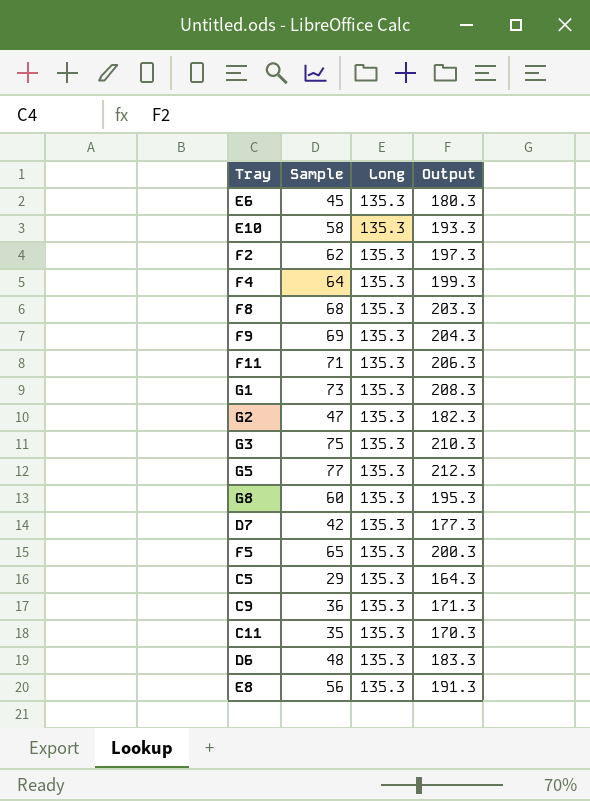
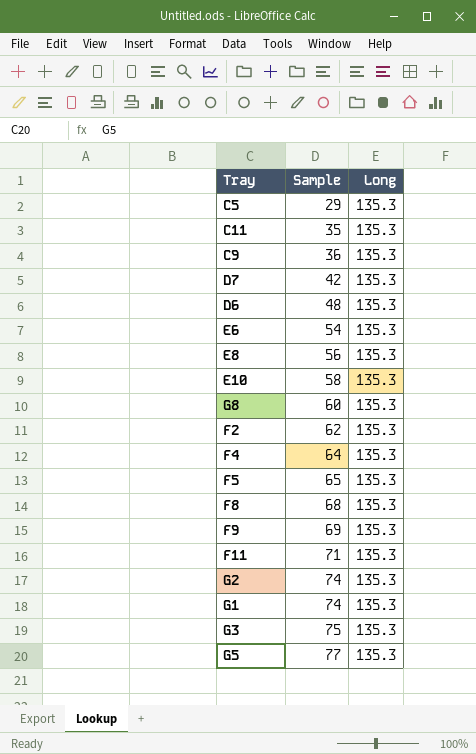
row order: none -> Sample ascending
column Output | formula: [Sample] + [Long] -> none
E6 | Sample: 45 -> 54
G2 | Sample: 47 -> 74
G1 | Sample: 73 -> 74

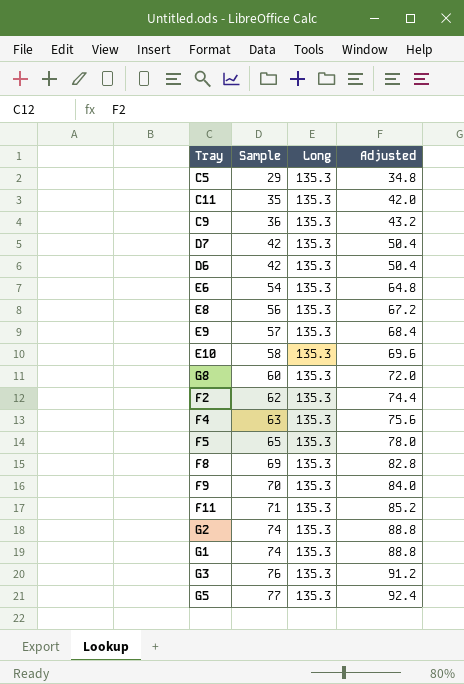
column Adjusted | formula: none -> [Sample] * 1.2
D6 | Sample: 48 -> 42
row E9: none -> 57 | 135.3 | 68.4
F4 | Sample: 64 -> 63
F8 | Sample: 68 -> 69
F9 | Sample: 69 -> 70
G3 | Sample: 75 -> 76

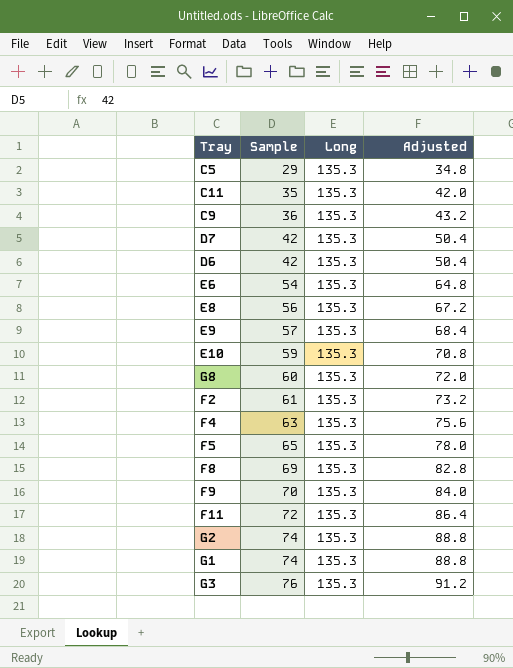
row G5: 77 | 135.3 | 92.4 -> none
E10 | Sample: 58 -> 59
E10 | Adjusted: 69.6 -> 70.8
F2 | Sample: 62 -> 61
F2 | Adjusted: 74.4 -> 73.2
F11 | Sample: 71 -> 72
F11 | Adjusted: 85.2 -> 86.4

